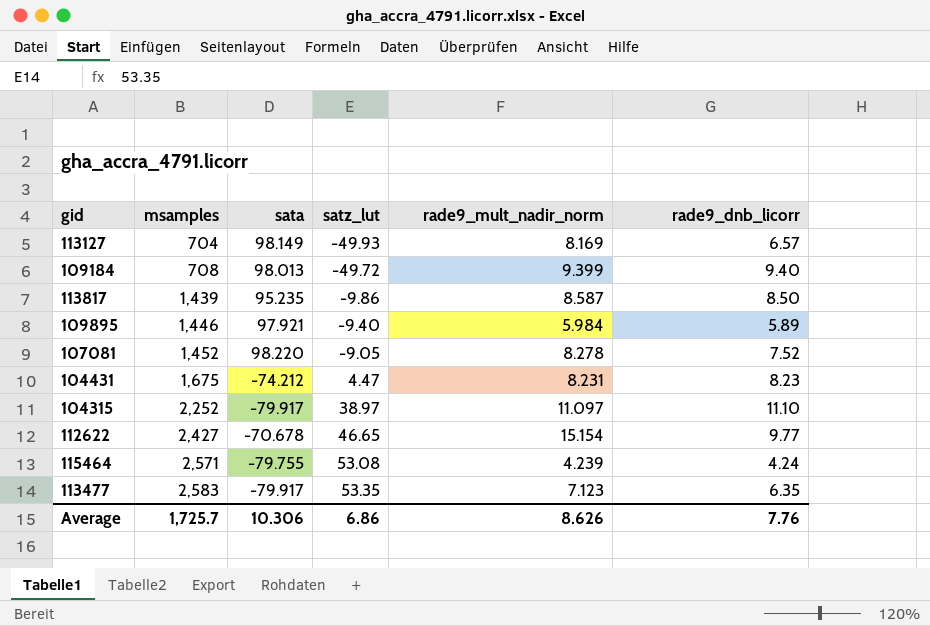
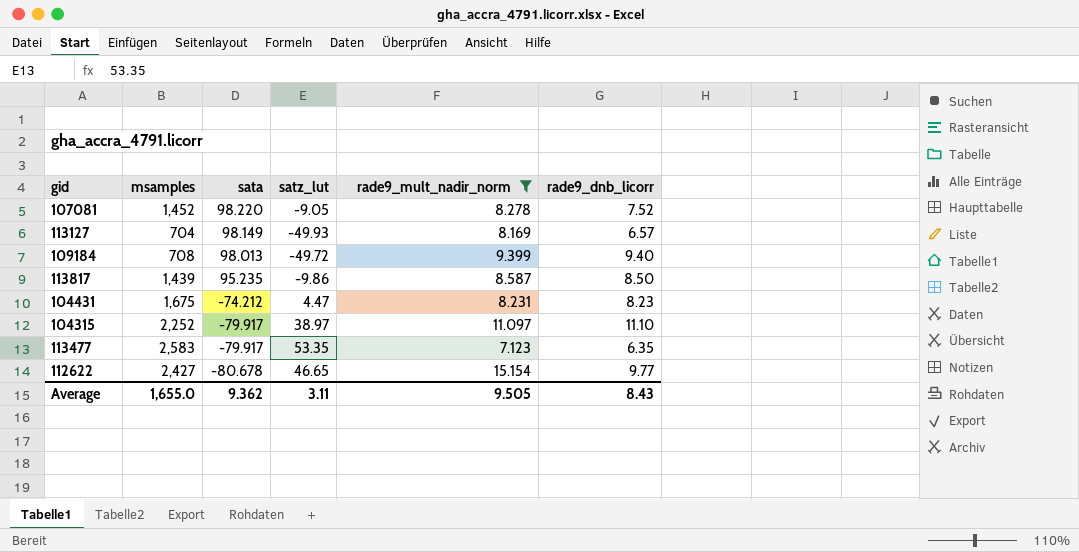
filter: none -> rade9_mult_nadir_norm >= 7.123
row order: msamples ascending -> sata descending
112622 | sata: -70.678 -> -80.678
Average | msamples: 1,725.7 -> 1,655.0
Average | sata: 10.306 -> 9.362
Average | satz_lut: 6.86 -> 3.11
Average | rade9_mult_nadir_norm: 8.626 -> 9.505
Average | rade9_dnb_licorr: 7.76 -> 8.43

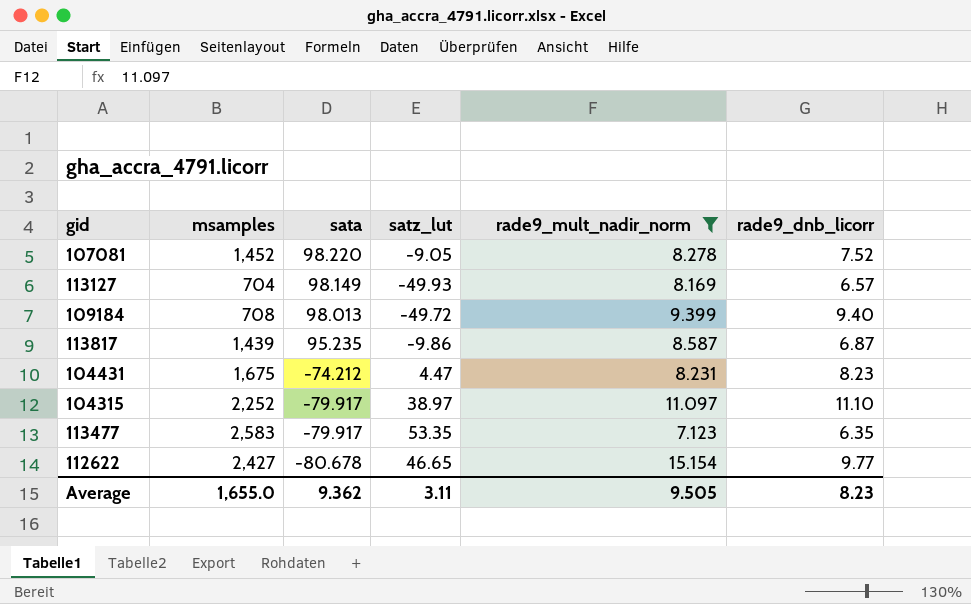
113817 | rade9_dnb_licorr: 8.50 -> 6.87
Average | rade9_dnb_licorr: 8.43 -> 8.23

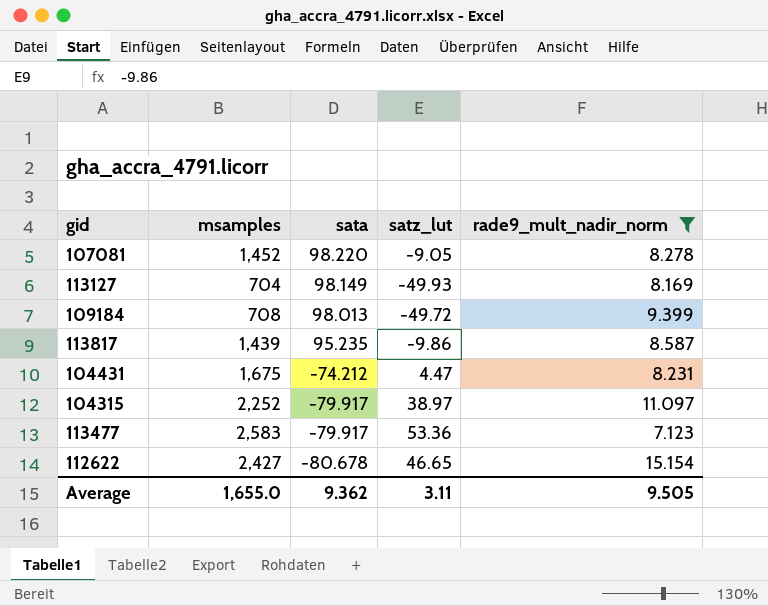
column rade9_dnb_licorr | position: 6 -> none
113477 | satz_lut: 53.35 -> 53.36

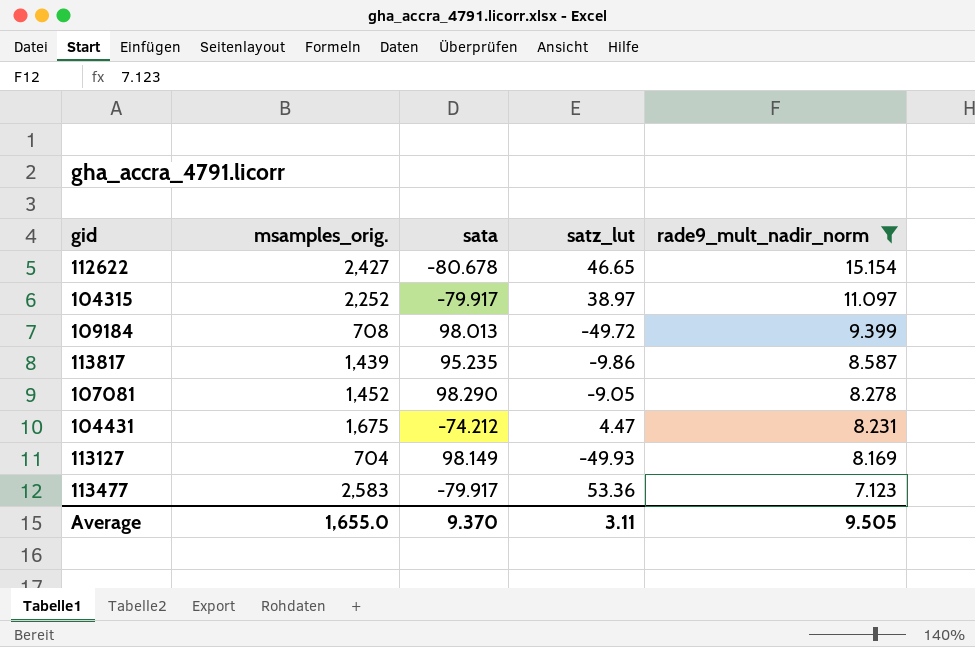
row order: sata descending -> rade9_mult_nadir_norm descending
column name: msamples -> msamples_orig.
107081 | sata: 98.220 -> 98.290
Average | sata: 9.362 -> 9.370

